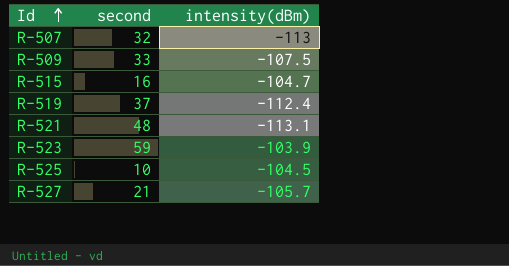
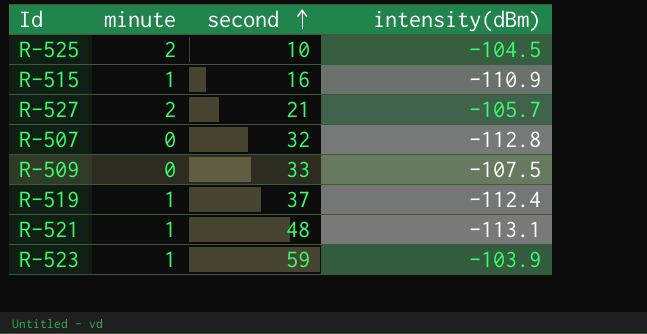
row order: Id ascending -> second ascending
column minute | position: none -> 2
R-515 | intensity(dBm): -104.7 -> -110.9
R-507 | intensity(dBm): -113 -> -112.8

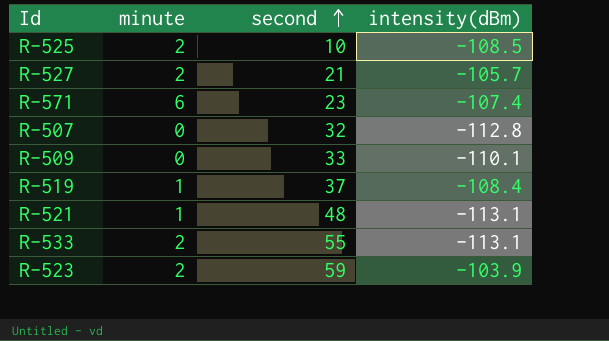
row R-515: 1 | 16 | -110.9 -> none
R-525 | intensity(dBm): -104.5 -> -108.5
row R-571: none -> 6 | 23 | -107.4
R-509 | intensity(dBm): -107.5 -> -110.1
R-519 | intensity(dBm): -112.4 -> -108.4
row R-533: none -> 2 | 55 | -113.1
R-523 | minute: 1 -> 2

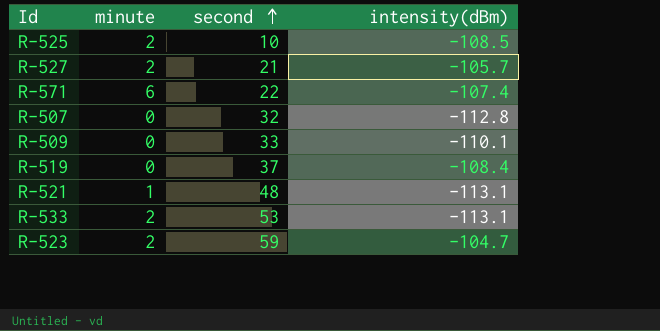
R-571 | second: 23 -> 22
R-519 | minute: 1 -> 0
R-533 | second: 55 -> 53
R-523 | intensity(dBm): -103.9 -> -104.7

